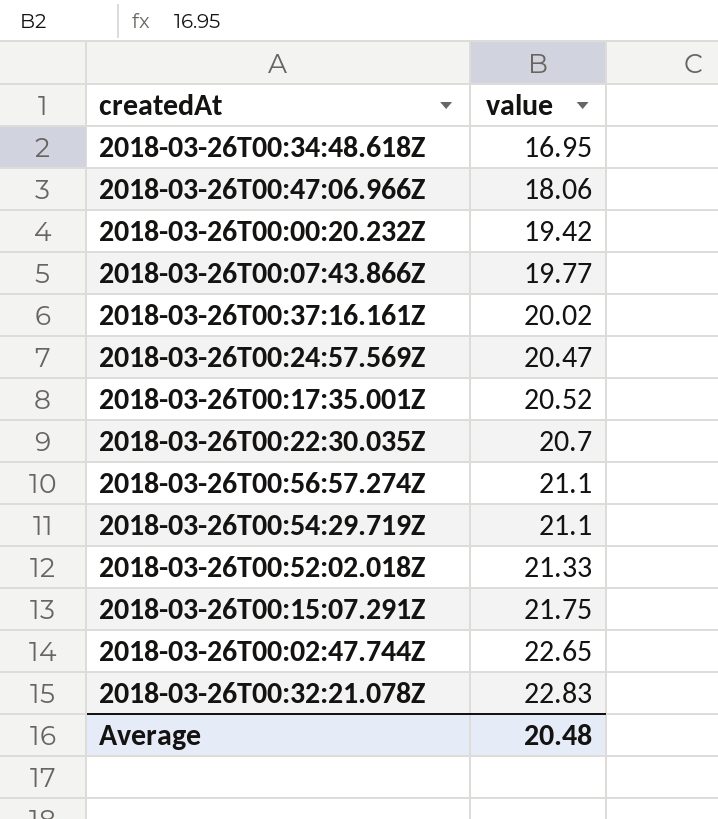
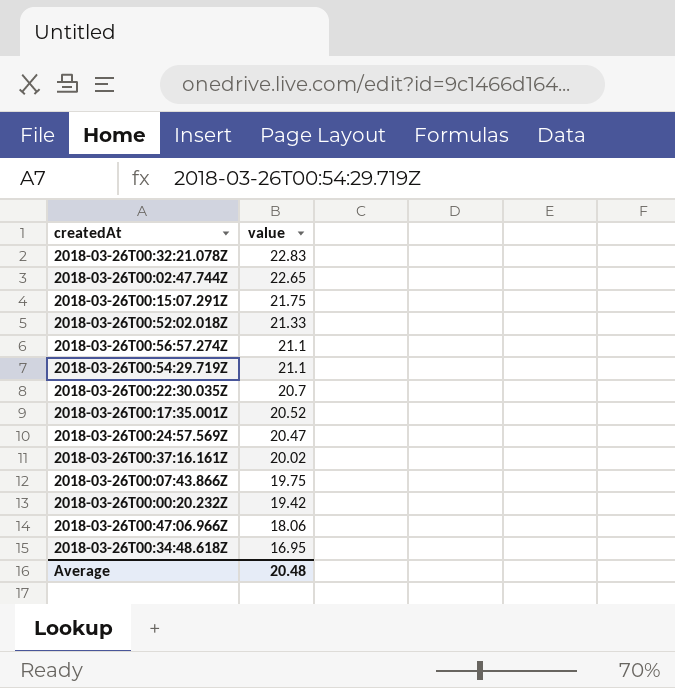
row order: value ascending -> value descending
2018-03-26T00:07:43.866Z | value: 19.77 -> 19.75

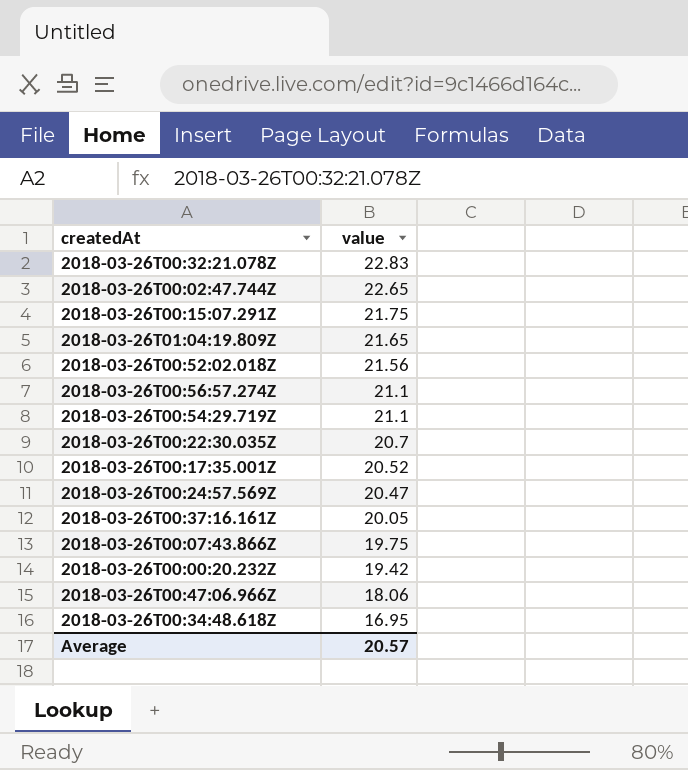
row 2018-03-26T01:04:19.809Z: none -> 21.65
2018-03-26T00:52:02.018Z | value: 21.33 -> 21.56
2018-03-26T00:37:16.161Z | value: 20.02 -> 20.05
Average | value: 20.48 -> 20.57

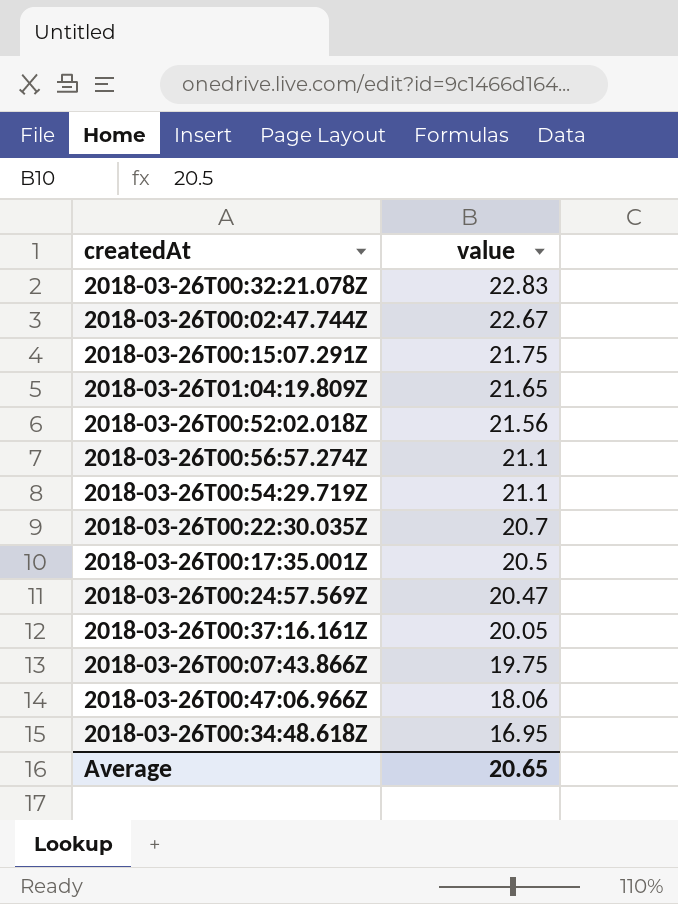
row 2018-03-26T00:00:20.232Z: 19.42 -> none
2018-03-26T00:02:47.744Z | value: 22.65 -> 22.67
2018-03-26T00:17:35.001Z | value: 20.52 -> 20.5
Average | value: 20.57 -> 20.65

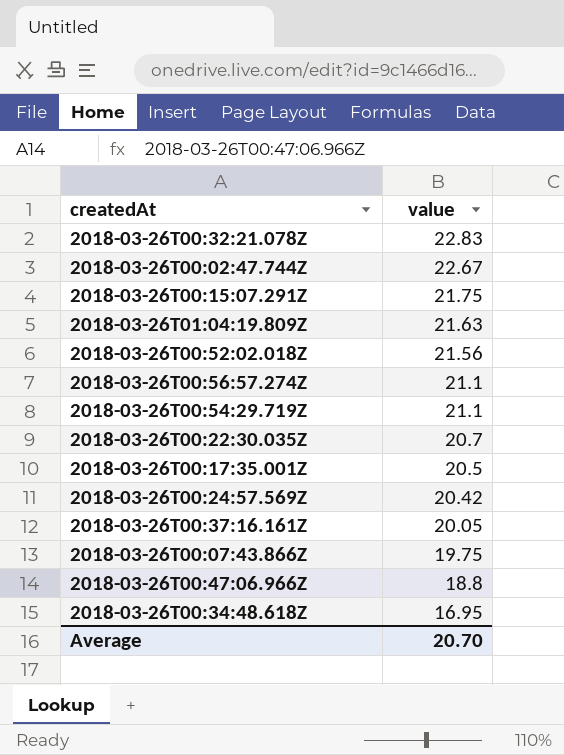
2018-03-26T01:04:19.809Z | value: 21.65 -> 21.63
2018-03-26T00:24:57.569Z | value: 20.47 -> 20.42
2018-03-26T00:47:06.966Z | value: 18.06 -> 18.8
Average | value: 20.65 -> 20.70

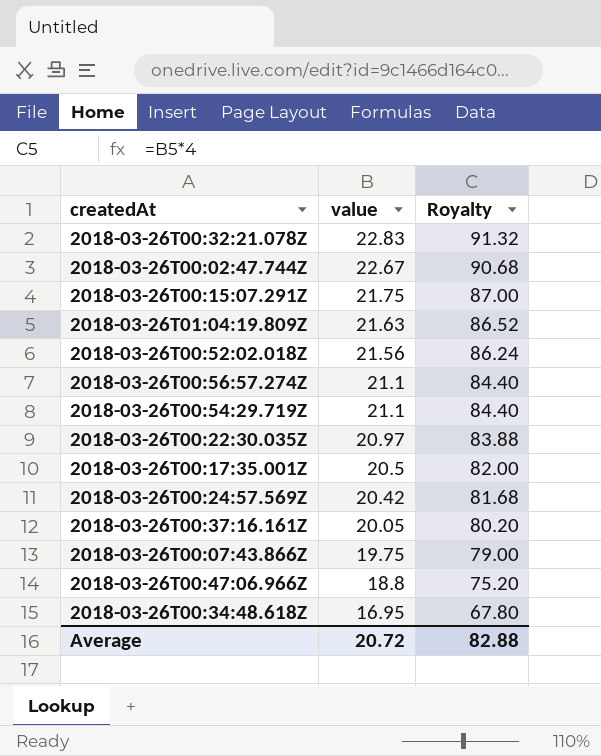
column Royalty | formula: none -> [value] * 4
2018-03-26T00:22:30.035Z | value: 20.7 -> 20.97
Average | value: 20.70 -> 20.72

